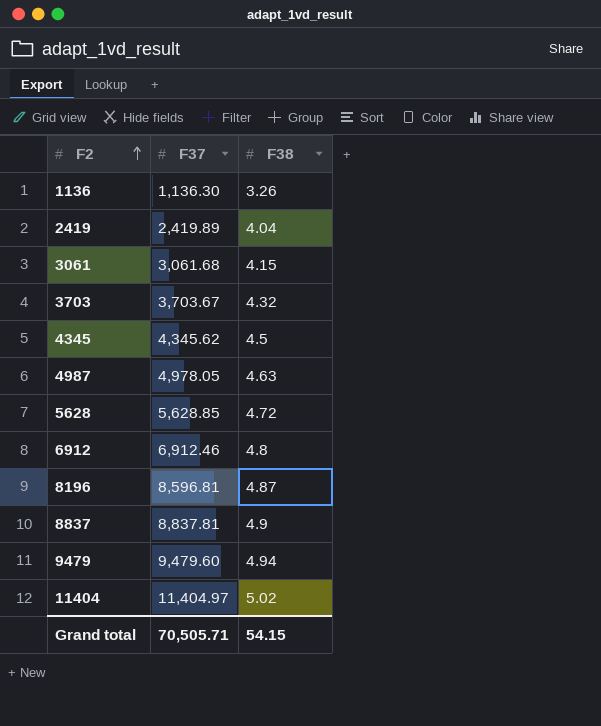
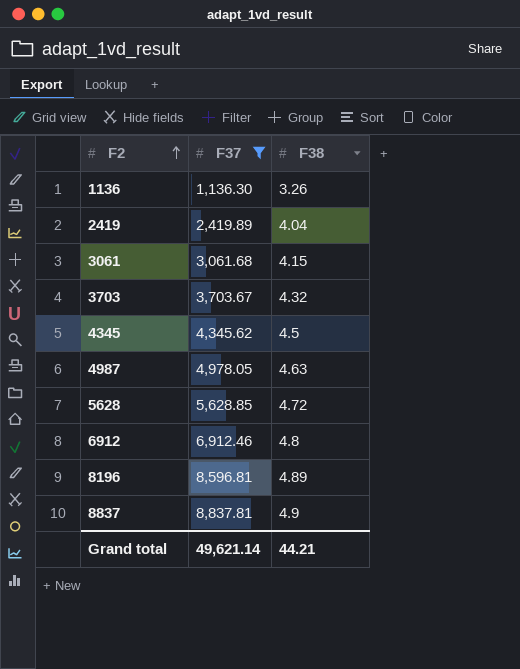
filter: none -> F37 <= 8,837.81
8196 | F38: 4.87 -> 4.89
Grand total | F37: 70,505.71 -> 49,621.14
Grand total | F38: 54.15 -> 44.21

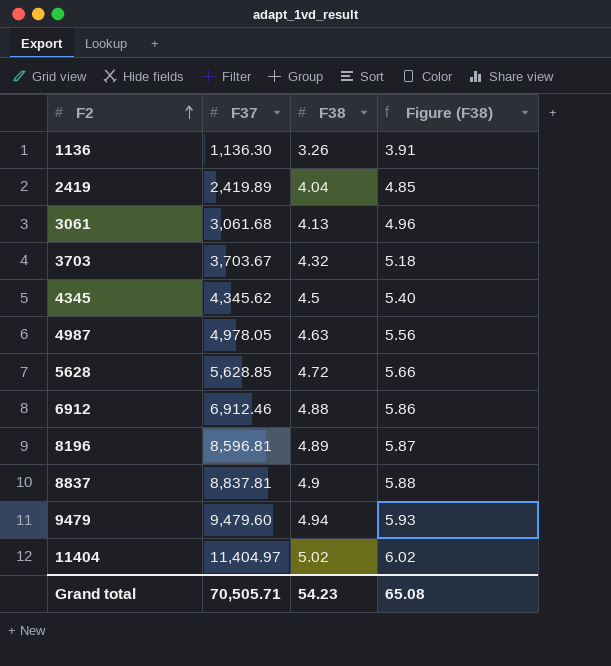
filter: F37 <= 8,837.81 -> none
column Figure (F38) | formula: none -> [F38] * 1.2
3061 | F38: 4.15 -> 4.13
6912 | F38: 4.8 -> 4.88
Grand total | F37: 49,621.14 -> 70,505.71
Grand total | F38: 44.21 -> 54.23

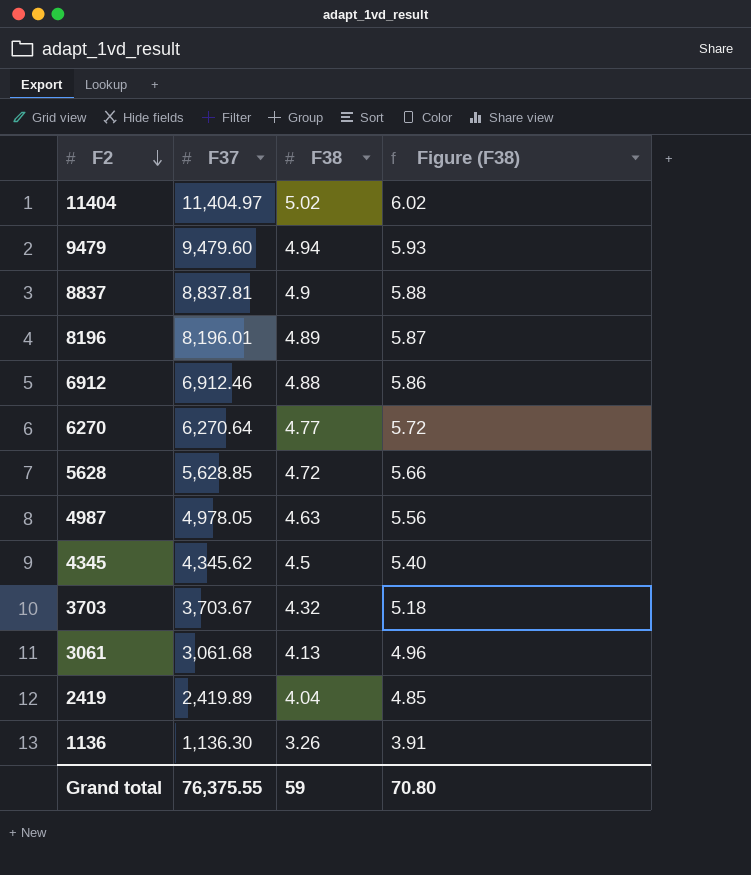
row order: F2 ascending -> F2 descending
8196 | F37: 8,596.81 -> 8,196.01
row 6270: none -> 6,270.64 | 4.77 | 5.72
Grand total | F37: 70,505.71 -> 76,375.55
Grand total | F38: 54.23 -> 59
Grand total | Figure (F38): 65.08 -> 70.80

